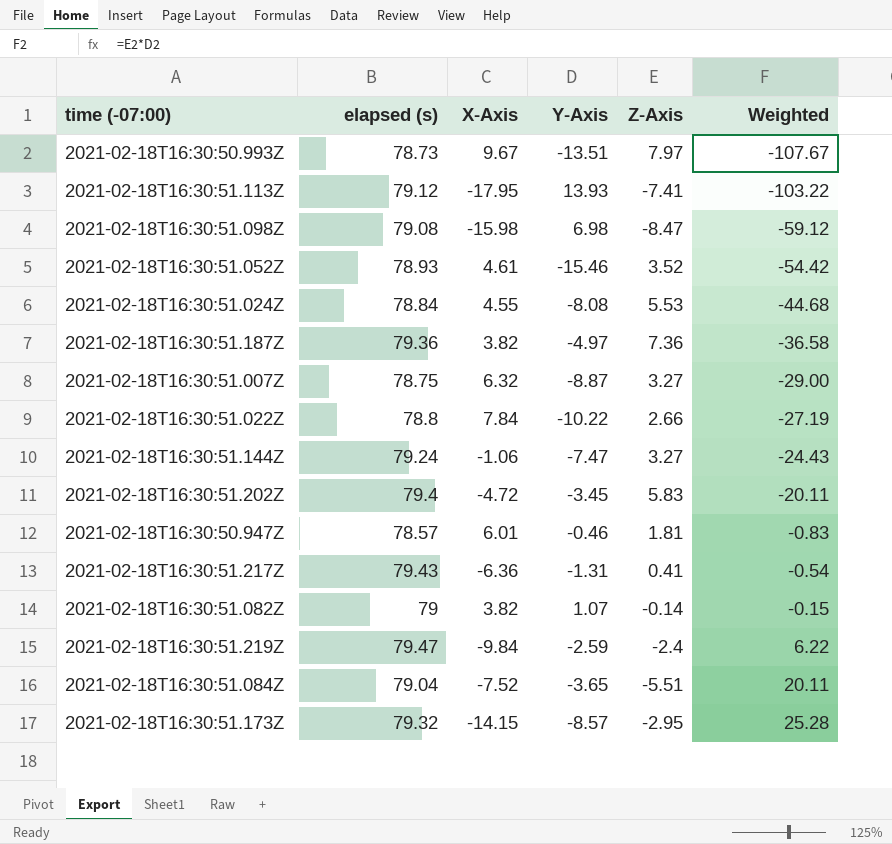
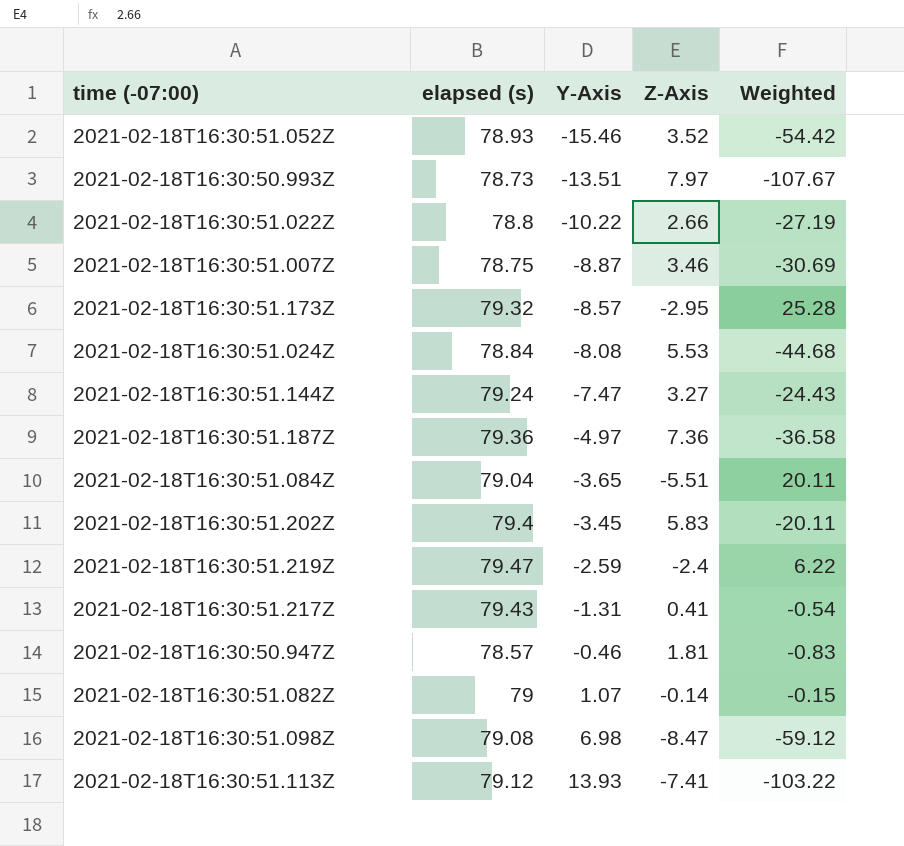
row order: Weighted ascending -> Y-Axis ascending
column X-Axis | position: 3 -> none
2021-02-18T16:30:51.007Z | Z-Axis: 3.27 -> 3.46
2021-02-18T16:30:51.007Z | Weighted: -29.00 -> -30.69

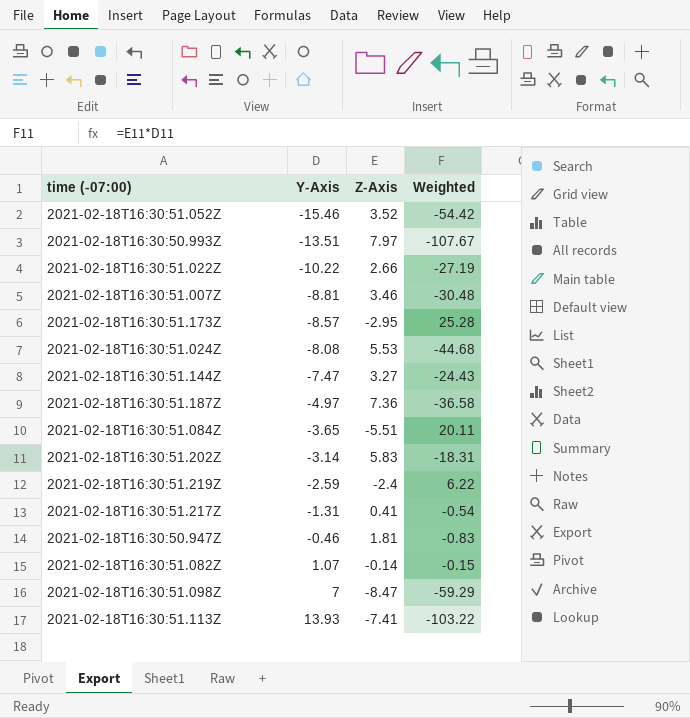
column elapsed (s) | position: 2 -> none
2021-02-18T16:30:51.007Z | Y-Axis: -8.87 -> -8.81
2021-02-18T16:30:51.007Z | Weighted: -30.69 -> -30.48
2021-02-18T16:30:51.202Z | Y-Axis: -3.45 -> -3.14
2021-02-18T16:30:51.202Z | Weighted: -20.11 -> -18.31
2021-02-18T16:30:51.098Z | Y-Axis: 6.98 -> 7
2021-02-18T16:30:51.098Z | Weighted: -59.12 -> -59.29

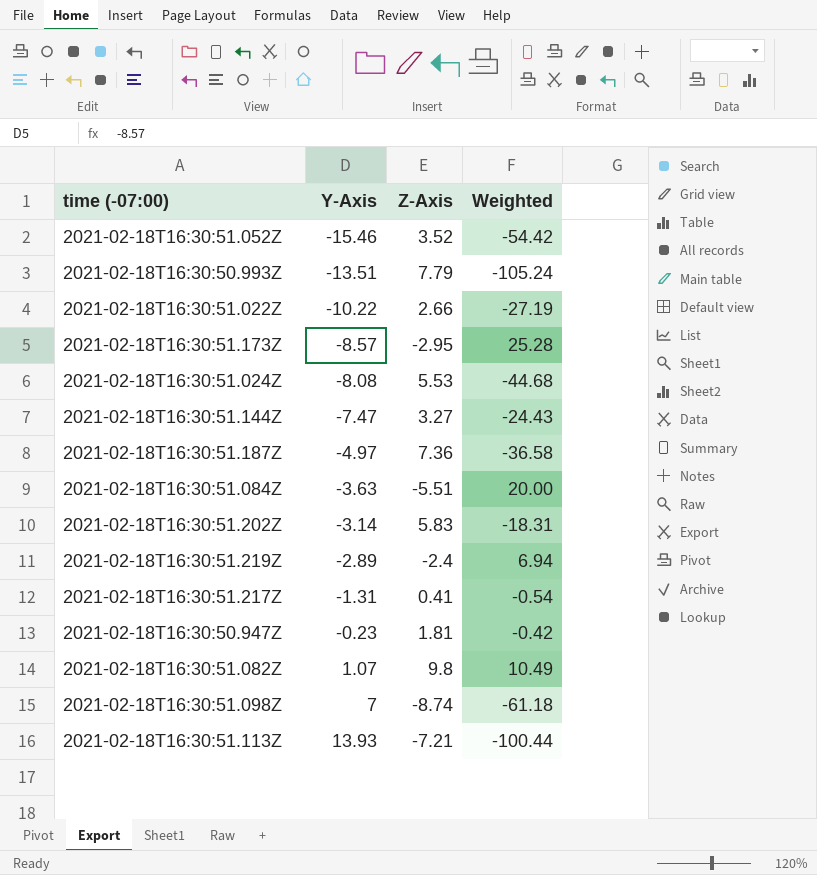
row 2021-02-18T16:30:51.007Z: -8.81 | 3.46 | -30.48 -> none
2021-02-18T16:30:50.993Z | Z-Axis: 7.97 -> 7.79
2021-02-18T16:30:50.993Z | Weighted: -107.67 -> -105.24
2021-02-18T16:30:51.084Z | Y-Axis: -3.65 -> -3.63
2021-02-18T16:30:51.084Z | Weighted: 20.11 -> 20.00
2021-02-18T16:30:51.219Z | Y-Axis: -2.59 -> -2.89
2021-02-18T16:30:51.219Z | Weighted: 6.22 -> 6.94
2021-02-18T16:30:50.947Z | Y-Axis: -0.46 -> -0.23
2021-02-18T16:30:50.947Z | Weighted: -0.83 -> -0.42
2021-02-18T16:30:51.082Z | Z-Axis: -0.14 -> 9.8
2021-02-18T16:30:51.082Z | Weighted: -0.15 -> 10.49
2021-02-18T16:30:51.098Z | Z-Axis: -8.47 -> -8.74
2021-02-18T16:30:51.098Z | Weighted: -59.29 -> -61.18
2021-02-18T16:30:51.113Z | Z-Axis: -7.41 -> -7.21
2021-02-18T16:30:51.113Z | Weighted: -103.22 -> -100.44

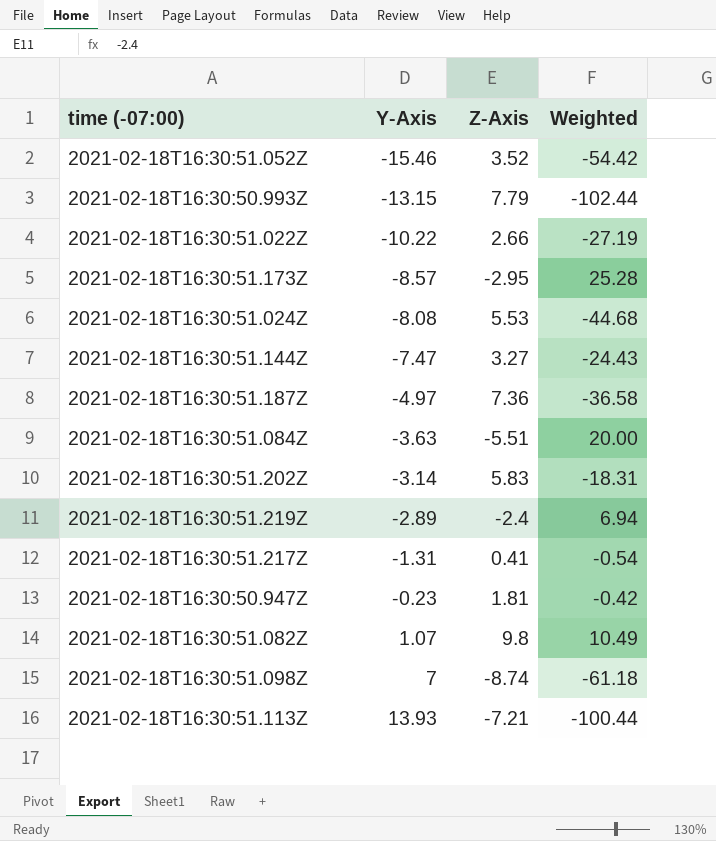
2021-02-18T16:30:50.993Z | Y-Axis: -13.51 -> -13.15
2021-02-18T16:30:50.993Z | Weighted: -105.24 -> -102.44

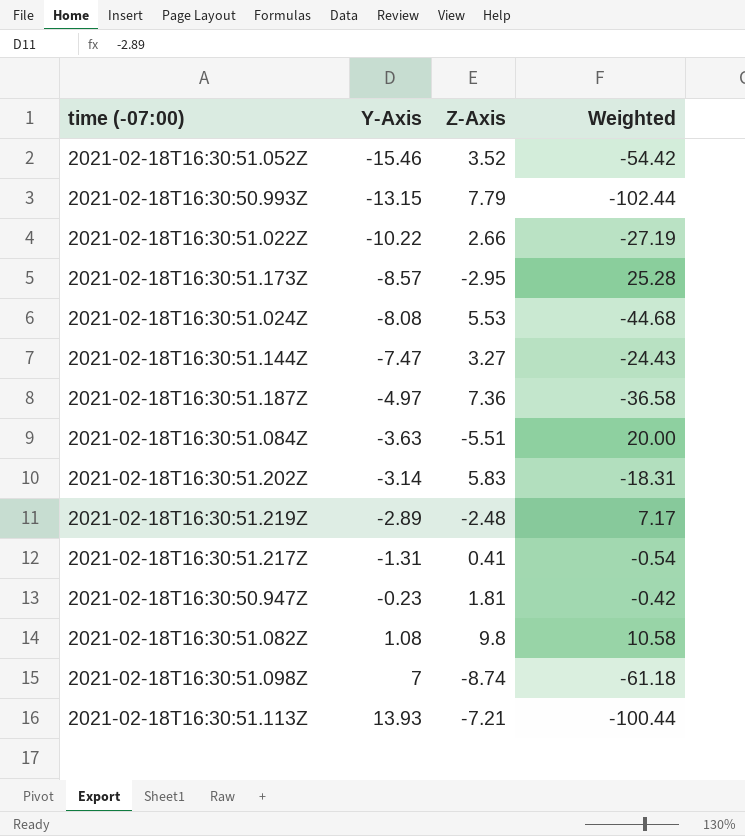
2021-02-18T16:30:51.219Z | Z-Axis: -2.4 -> -2.48
2021-02-18T16:30:51.219Z | Weighted: 6.94 -> 7.17
2021-02-18T16:30:51.082Z | Y-Axis: 1.07 -> 1.08
2021-02-18T16:30:51.082Z | Weighted: 10.49 -> 10.58

